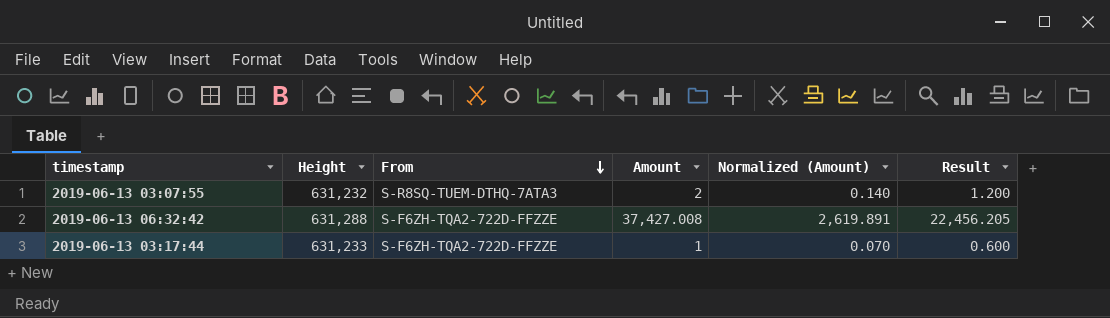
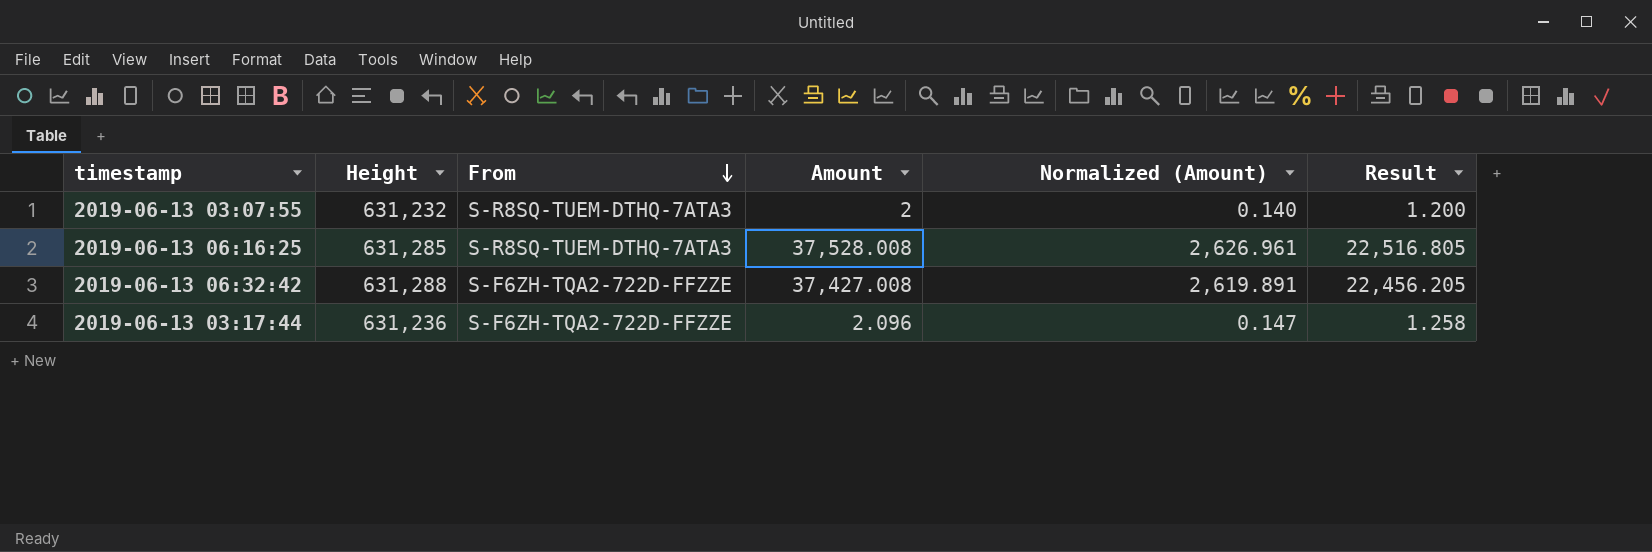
row 2019-06-13 06:16:25: none -> 631,285 | S-R8SQ-TUEM-DTHQ-7ATA3 | 37,528.008 | 2,626.961 | 22,516.805
2019-06-13 03:17:44 | Height: 631,233 -> 631,236
2019-06-13 03:17:44 | Amount: 1 -> 2.096
2019-06-13 03:17:44 | Normalized (Amount): 0.070 -> 0.147
2019-06-13 03:17:44 | Result: 0.600 -> 1.258

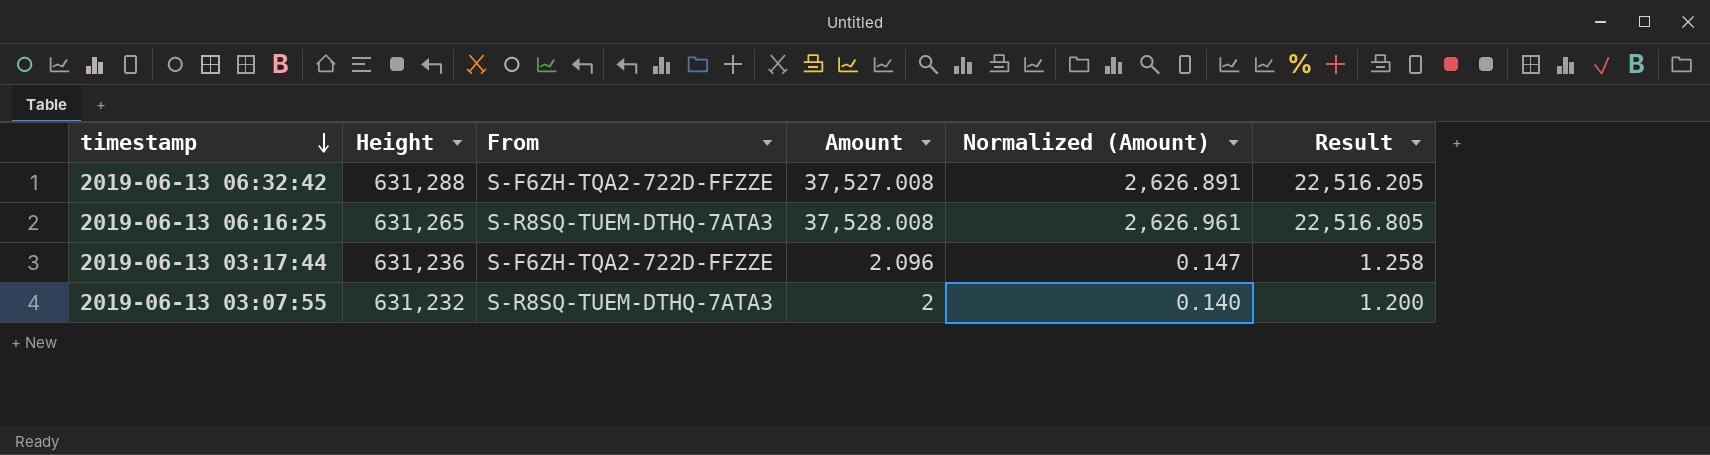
row order: From descending -> timestamp descending
2019-06-13 06:32:42 | Amount: 37,427.008 -> 37,527.008
2019-06-13 06:32:42 | Normalized (Amount): 2,619.891 -> 2,626.891
2019-06-13 06:32:42 | Result: 22,456.205 -> 22,516.205
2019-06-13 06:16:25 | Height: 631,285 -> 631,265

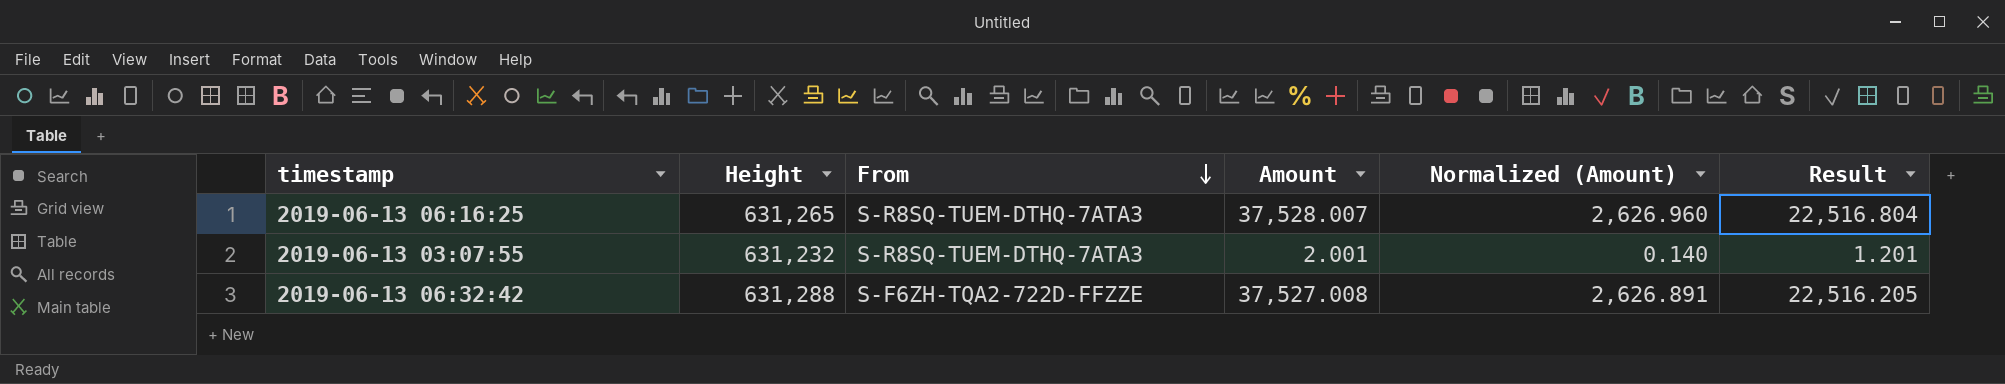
row order: timestamp descending -> From descending
row 2019-06-13 03:17:44: 631,236 | S-F6ZH-TQA2-722D-FFZZE | 2.096 | 0.147 | 1.258 -> none
2019-06-13 06:16:25 | Amount: 37,528.008 -> 37,528.007
2019-06-13 06:16:25 | Normalized (Amount): 2,626.961 -> 2,626.960
2019-06-13 06:16:25 | Result: 22,516.805 -> 22,516.804
2019-06-13 03:07:55 | Amount: 2 -> 2.001
2019-06-13 03:07:55 | Result: 1.200 -> 1.201

